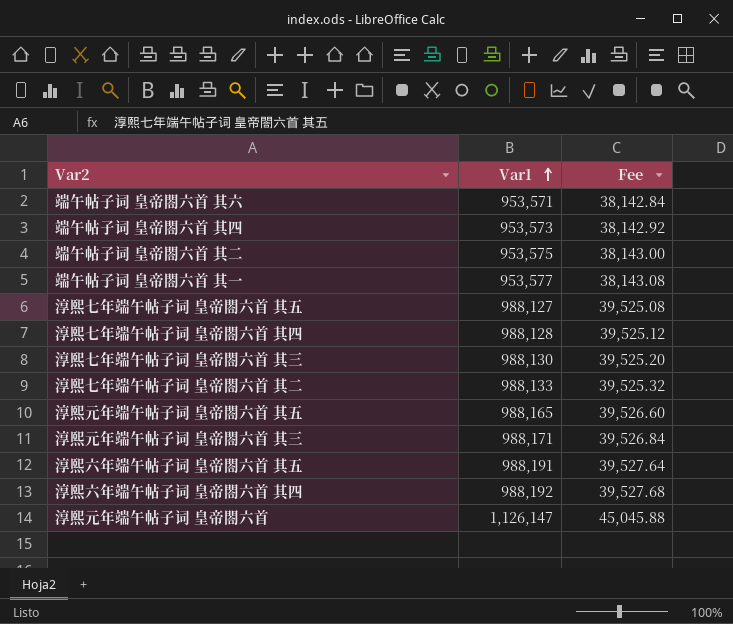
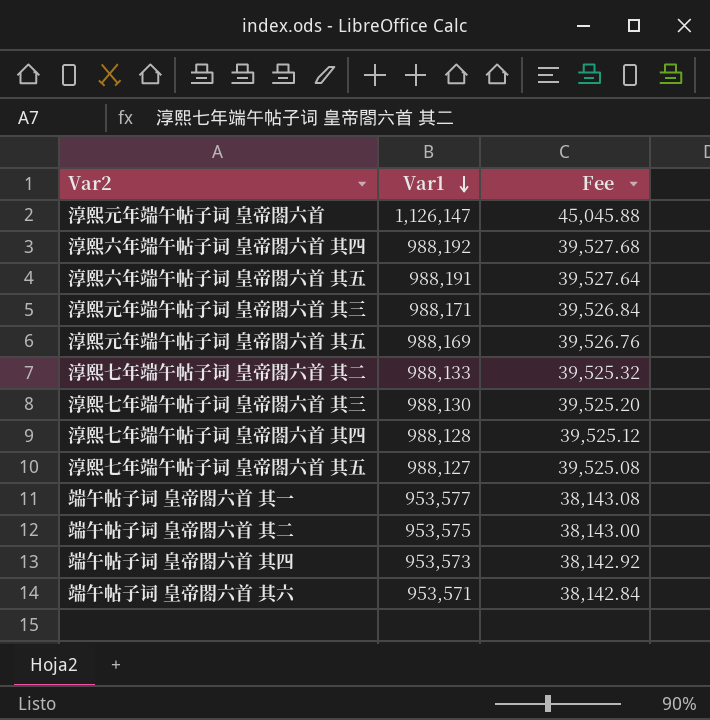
row order: Var1 ascending -> Var1 descending
淳熙元年端午帖子词 皇帝閤六首 其五 | Var1: 988,165 -> 988,169
淳熙元年端午帖子词 皇帝閤六首 其五 | Fee: 39,526.60 -> 39,526.76

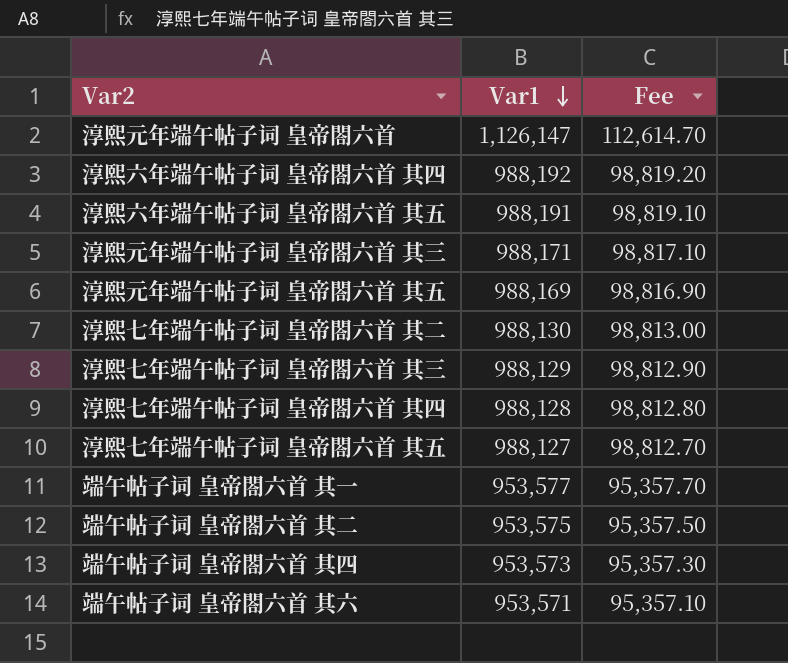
column Fee | formula: [Var1] * 0.04 -> [Var1] * 0.1
淳熙七年端午帖子词 皇帝閤六首 其二 | Var1: 988,133 -> 988,130
淳熙七年端午帖子词 皇帝閤六首 其三 | Var1: 988,130 -> 988,129

